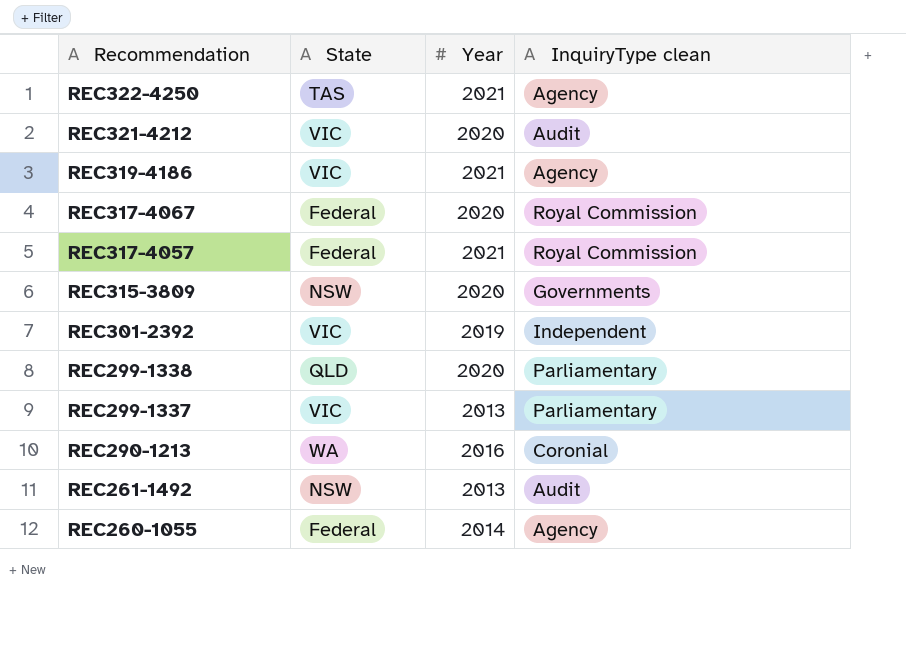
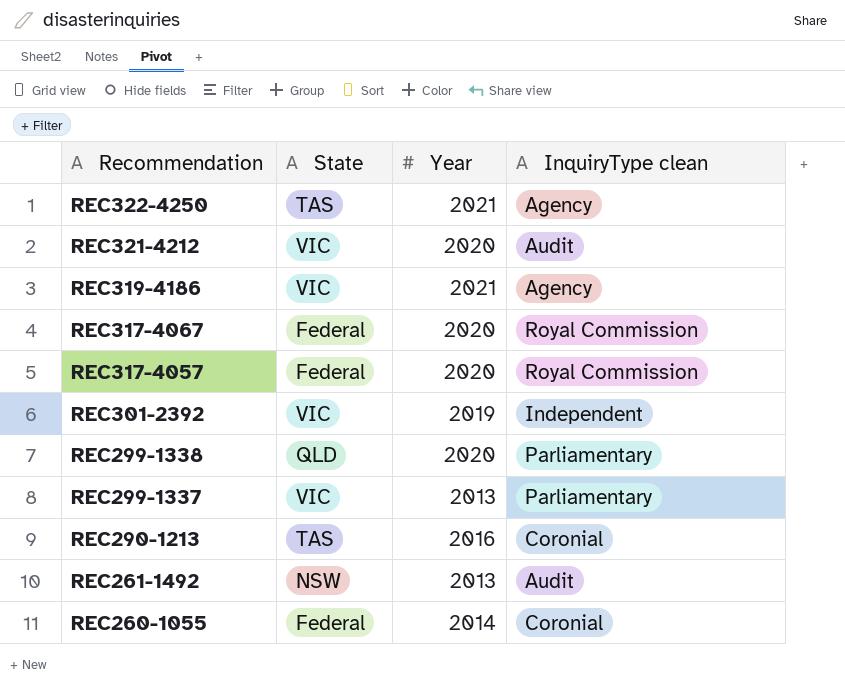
row REC315-3809: NSW | 2020 | Governments -> none
REC317-4057 | Year: 2021 -> 2020
REC290-1213 | State: WA -> TAS
REC260-1055 | InquiryType clean: Agency -> Coronial

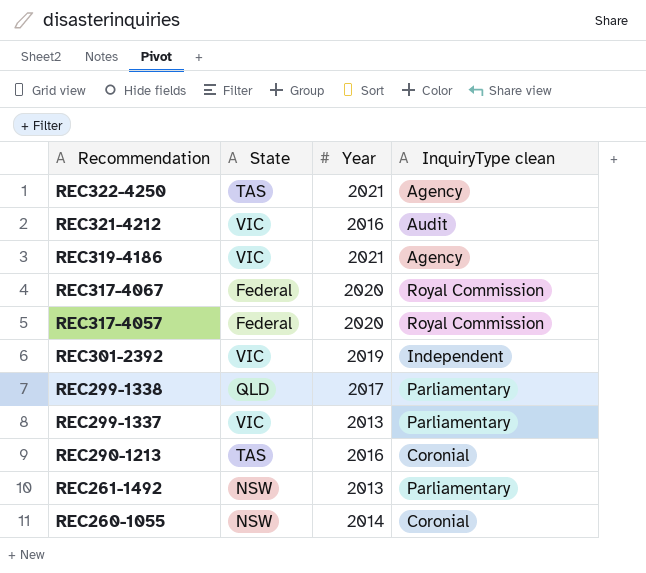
REC321-4212 | Year: 2020 -> 2016
REC299-1338 | Year: 2020 -> 2017
REC261-1492 | InquiryType clean: Audit -> Parliamentary
REC260-1055 | State: Federal -> NSW

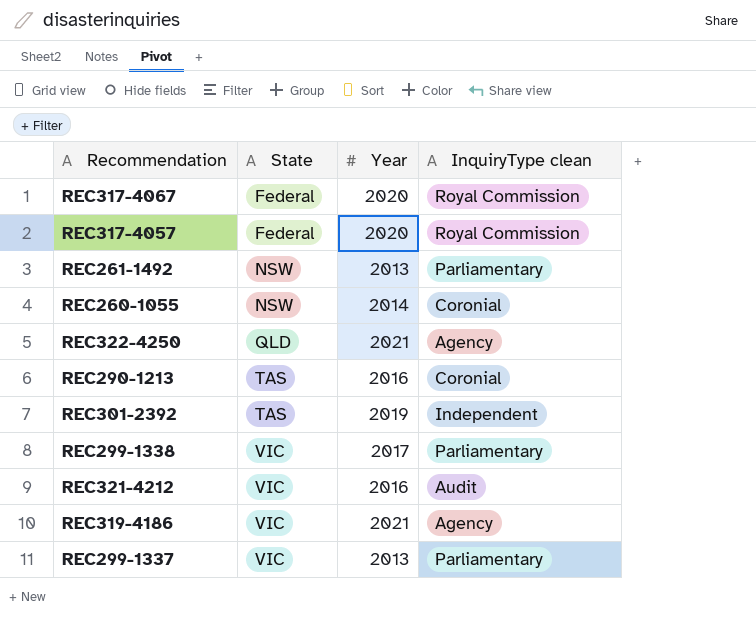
row order: Recommendation descending -> State ascending
REC322-4250 | State: TAS -> QLD
REC301-2392 | State: VIC -> TAS
REC299-1338 | State: QLD -> VIC

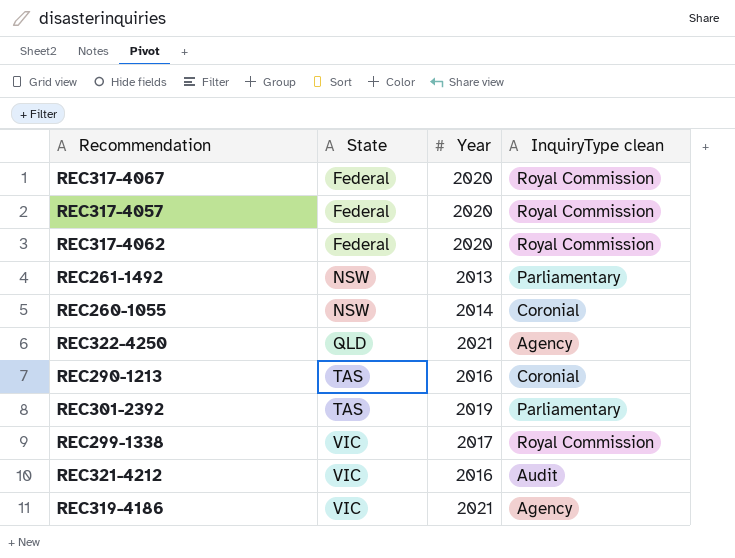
row REC299-1337: VIC | 2013 | Parliamentary -> none
row REC317-4062: none -> Federal | 2020 | Royal Commission
REC301-2392 | InquiryType clean: Independent -> Parliamentary
REC299-1338 | InquiryType clean: Parliamentary -> Royal Commission

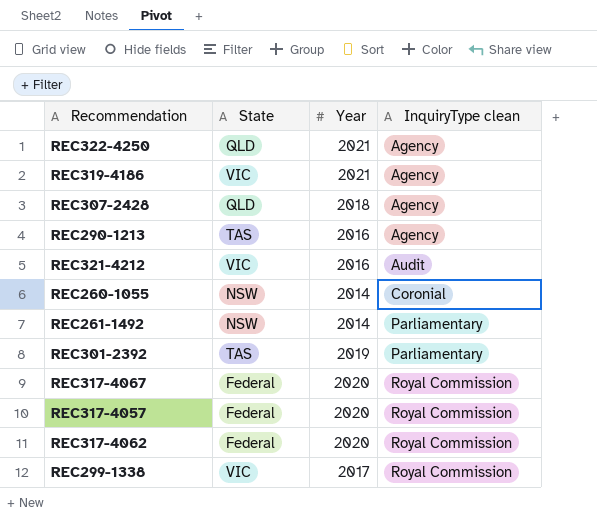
row order: State ascending -> InquiryType clean ascending
row REC307-2428: none -> QLD | 2018 | Agency
REC290-1213 | InquiryType clean: Coronial -> Agency
REC261-1492 | Year: 2013 -> 2014

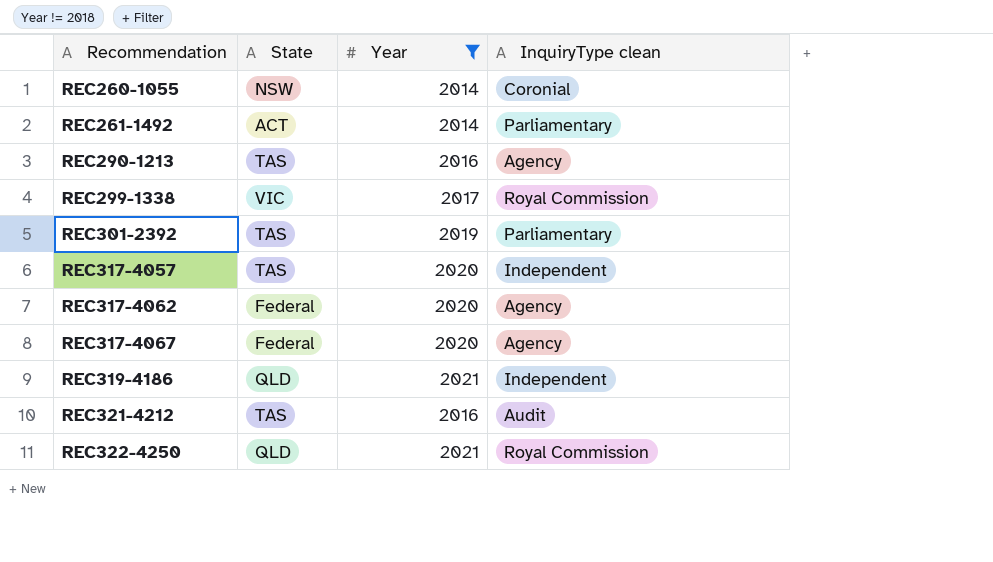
filter: none -> Year != 2018
row order: InquiryType clean ascending -> Recommendation ascending
REC261-1492 | State: NSW -> ACT
REC317-4057 | State: Federal -> TAS
REC317-4057 | InquiryType clean: Royal Commission -> Independent
REC317-4062 | InquiryType clean: Royal Commission -> Agency
REC317-4067 | InquiryType clean: Royal Commission -> Agency
REC319-4186 | State: VIC -> QLD
REC319-4186 | InquiryType clean: Agency -> Independent
REC321-4212 | State: VIC -> TAS
REC322-4250 | InquiryType clean: Agency -> Royal Commission

